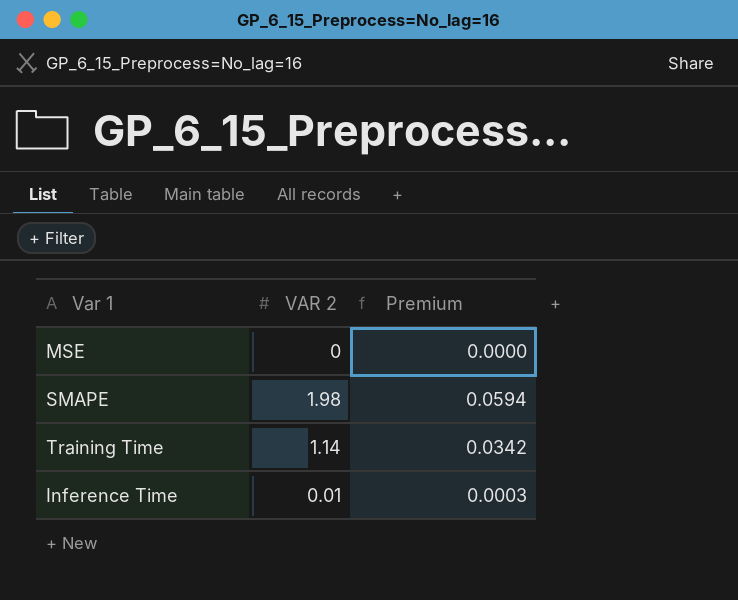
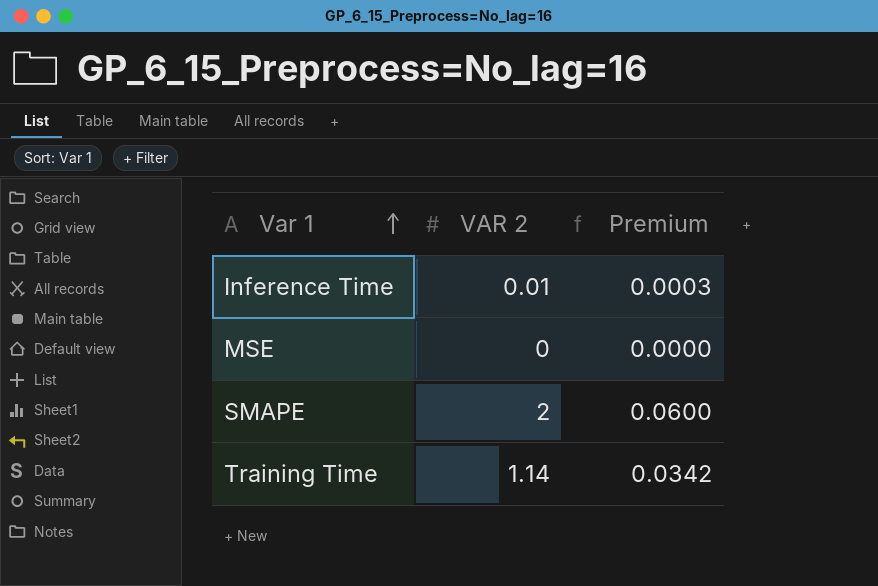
row order: none -> Var 1 ascending
SMAPE | VAR 2: 1.98 -> 2
SMAPE | Premium: 0.0594 -> 0.0600

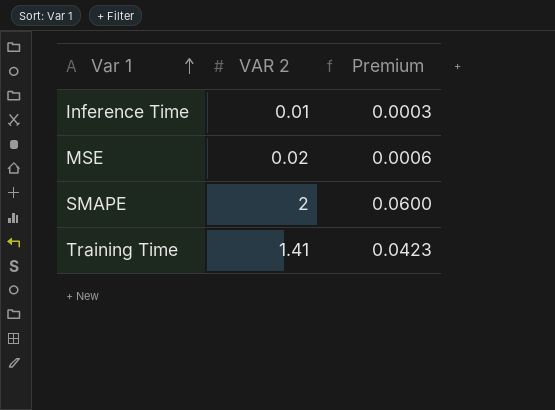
MSE | VAR 2: 0 -> 0.02
MSE | Premium: 0.0000 -> 0.0006
Training Time | VAR 2: 1.14 -> 1.41
Training Time | Premium: 0.0342 -> 0.0423

